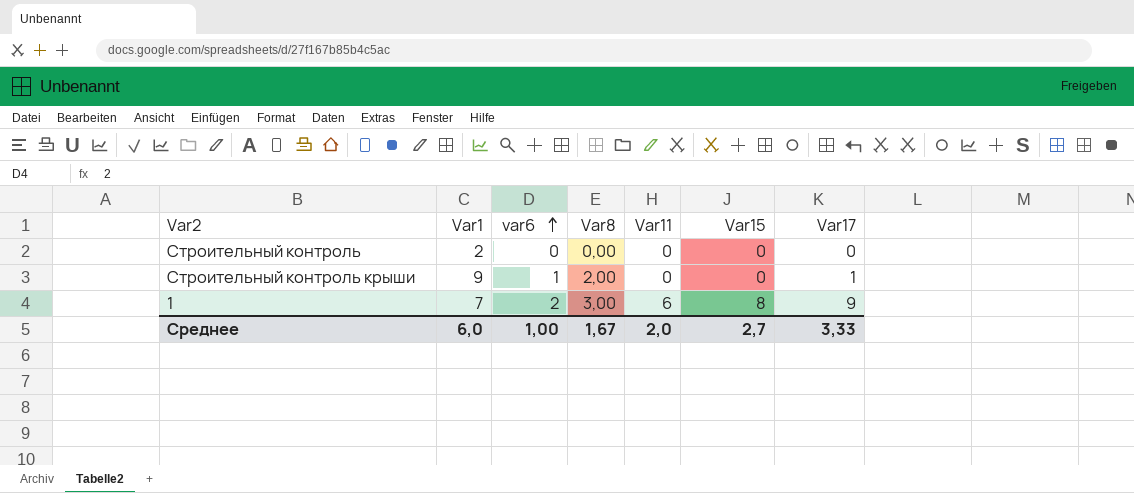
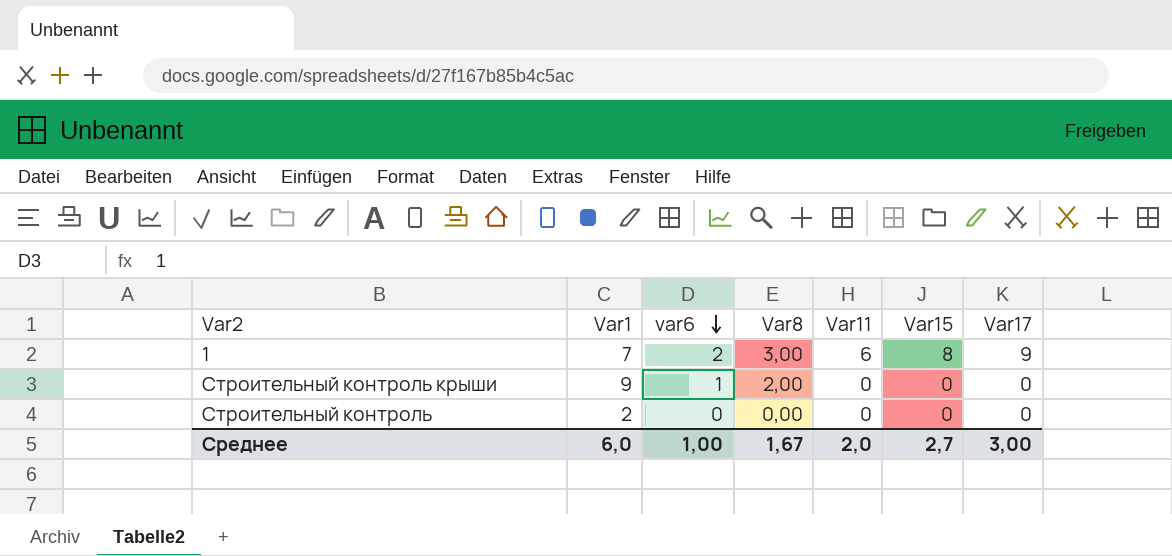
row order: var6 ascending -> var6 descending
Строительный контроль крыши | Var17: 1 -> 0
Среднее | Var17: 3,33 -> 3,00

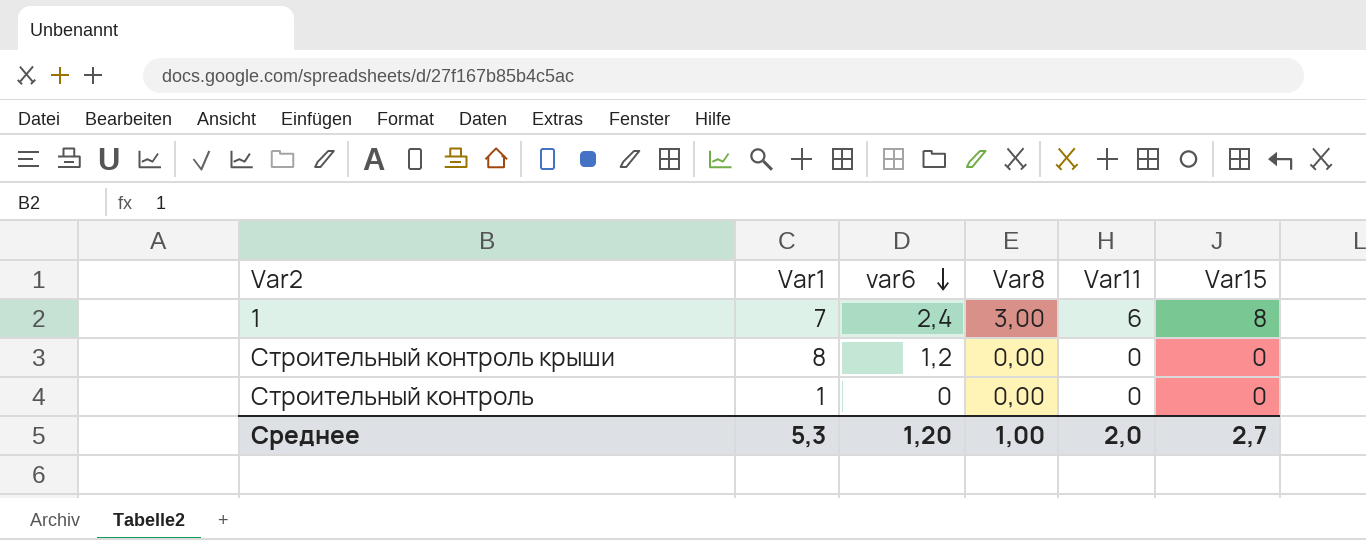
column Var17 | position: 7 -> none
1 | var6: 2 -> 2,4
Строительный контроль крыши | Var1: 9 -> 8
Строительный контроль крыши | var6: 1 -> 1,2
Строительный контроль крыши | Var8: 2,00 -> 0,00
Строительный контроль | Var1: 2 -> 1
Среднее | Var1: 6,0 -> 5,3
Среднее | var6: 1,00 -> 1,20
Среднее | Var8: 1,67 -> 1,00

